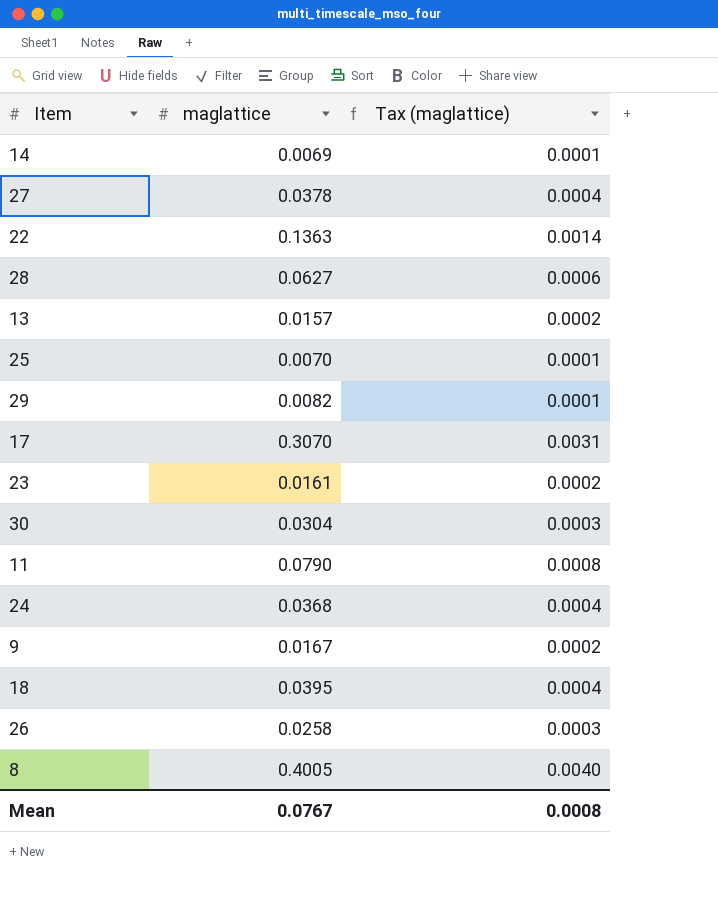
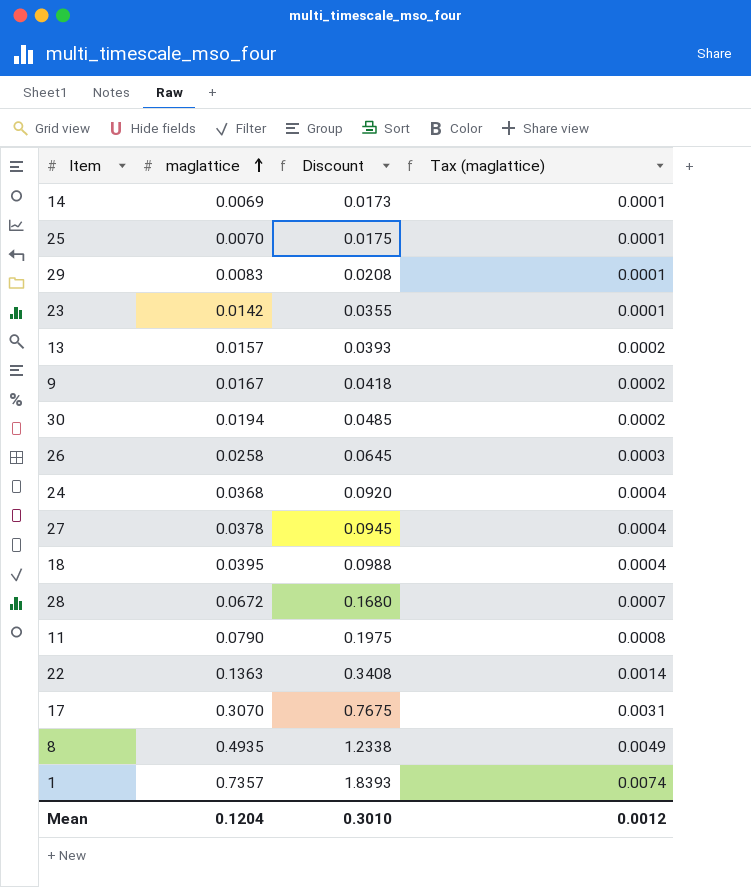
row order: none -> maglattice ascending
column Discount | formula: none -> [maglattice] * 2.5
29 | maglattice: 0.0082 -> 0.0083
23 | maglattice: 0.0161 -> 0.0142
23 | Tax (maglattice): 0.0002 -> 0.0001
30 | maglattice: 0.0304 -> 0.0194
30 | Tax (maglattice): 0.0003 -> 0.0002
28 | maglattice: 0.0627 -> 0.0672
28 | Tax (maglattice): 0.0006 -> 0.0007
8 | maglattice: 0.4005 -> 0.4935
8 | Tax (maglattice): 0.0040 -> 0.0049
row 1: none -> 0.7357 | 1.8393 | 0.0074
Mean | maglattice: 0.0767 -> 0.1204
Mean | Tax (maglattice): 0.0008 -> 0.0012

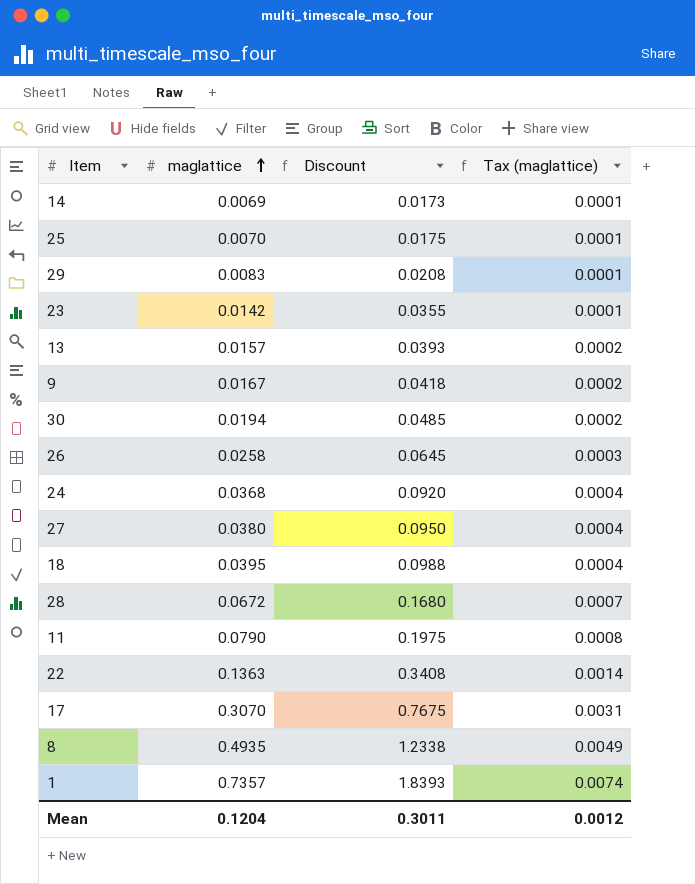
27 | maglattice: 0.0378 -> 0.0380
27 | Discount: 0.0945 -> 0.0950
Mean | Discount: 0.3010 -> 0.3011

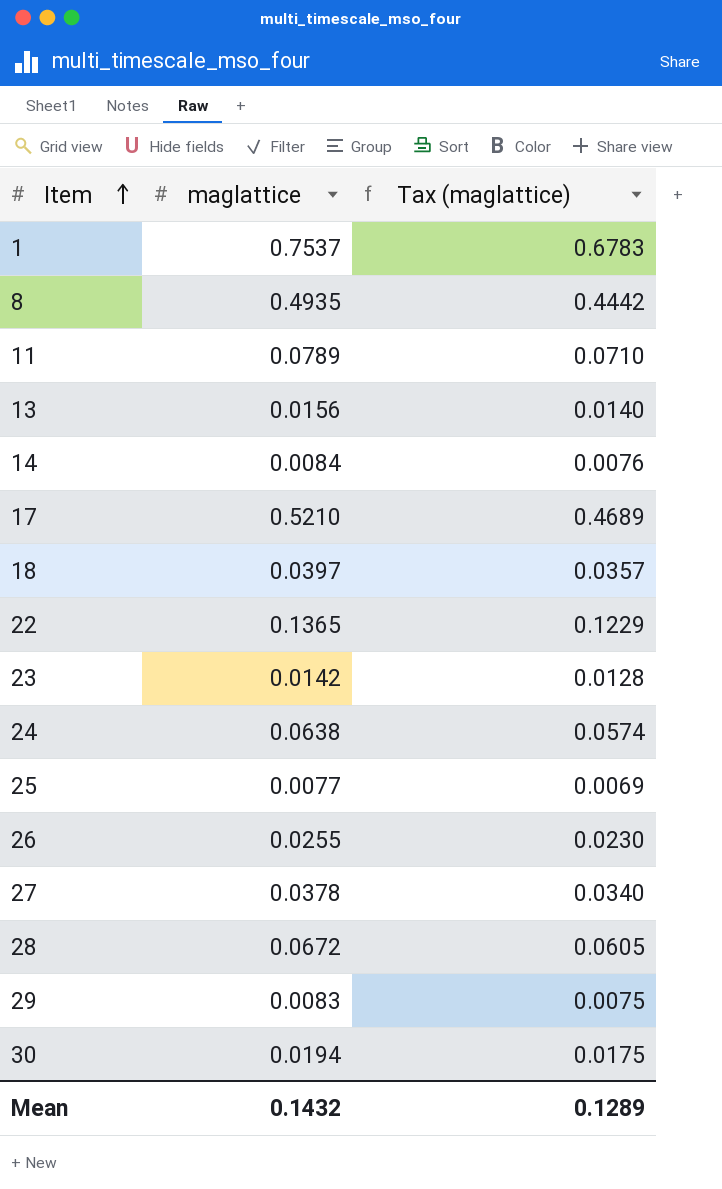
row order: maglattice ascending -> Item ascending
column Discount | formula: [maglattice] * 2.5 -> none
column Tax (maglattice) | formula: [maglattice] * 0.01 -> [maglattice] * 0.9
row 9: 0.0167 | 0.0418 | 0.0002 -> none
1 | maglattice: 0.7357 -> 0.7537
11 | maglattice: 0.0790 -> 0.0789
13 | maglattice: 0.0157 -> 0.0156
14 | maglattice: 0.0069 -> 0.0084
17 | maglattice: 0.3070 -> 0.5210
18 | maglattice: 0.0395 -> 0.0397
22 | maglattice: 0.1363 -> 0.1365
24 | maglattice: 0.0368 -> 0.0638
25 | maglattice: 0.0070 -> 0.0077
26 | maglattice: 0.0258 -> 0.0255
27 | maglattice: 0.0380 -> 0.0378
Mean | maglattice: 0.1204 -> 0.1432
Mean | Tax (maglattice): 0.0012 -> 0.1289

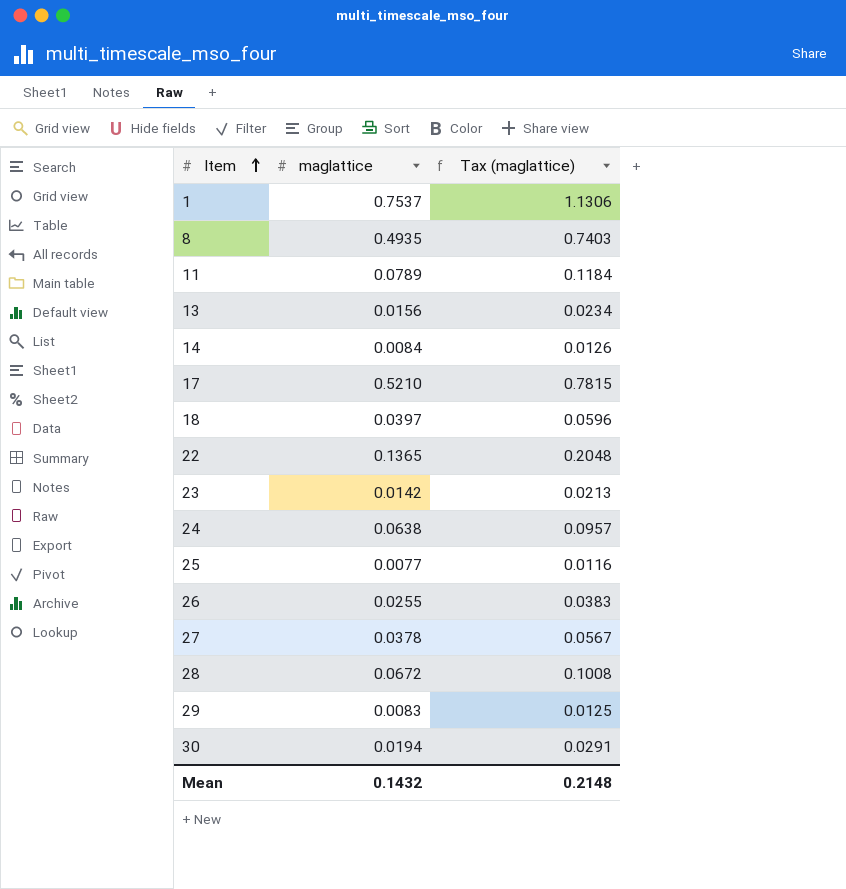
column Tax (maglattice) | formula: [maglattice] * 0.9 -> [maglattice] * 1.5
Mean | Tax (maglattice): 0.1289 -> 0.2148

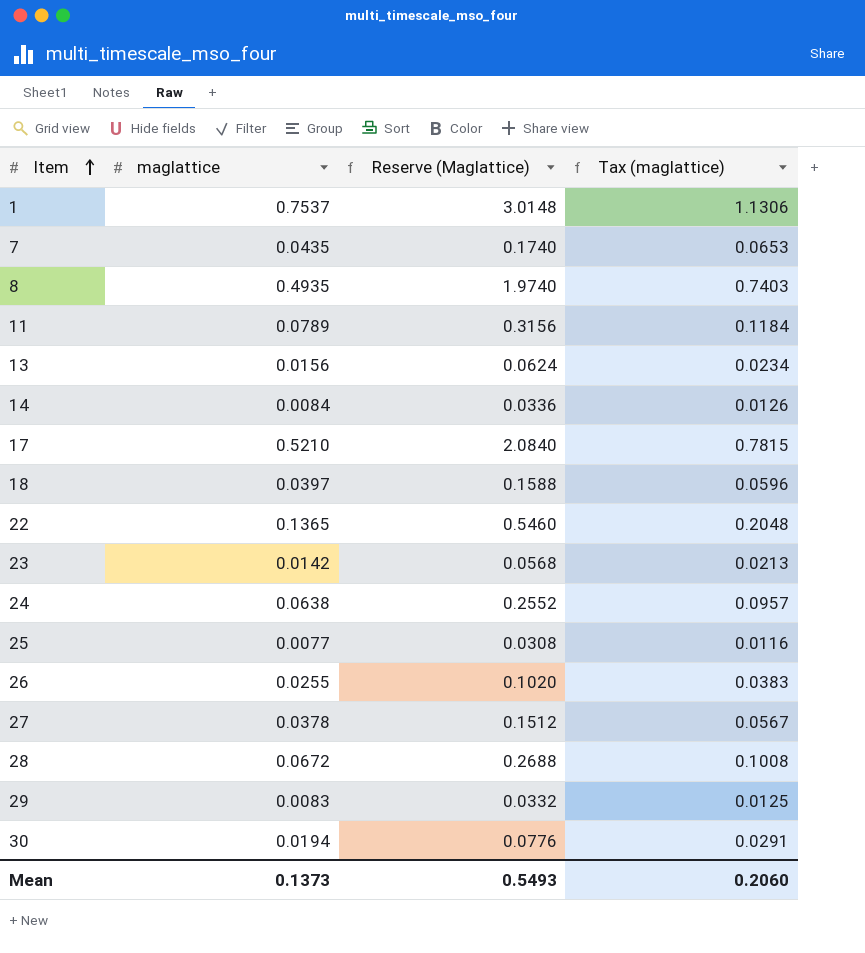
column Reserve (Maglattice) | formula: none -> [maglattice] * 4
row 7: none -> 0.0435 | 0.1740 | 0.0653
Mean | maglattice: 0.1432 -> 0.1373
Mean | Tax (maglattice): 0.2148 -> 0.2060

